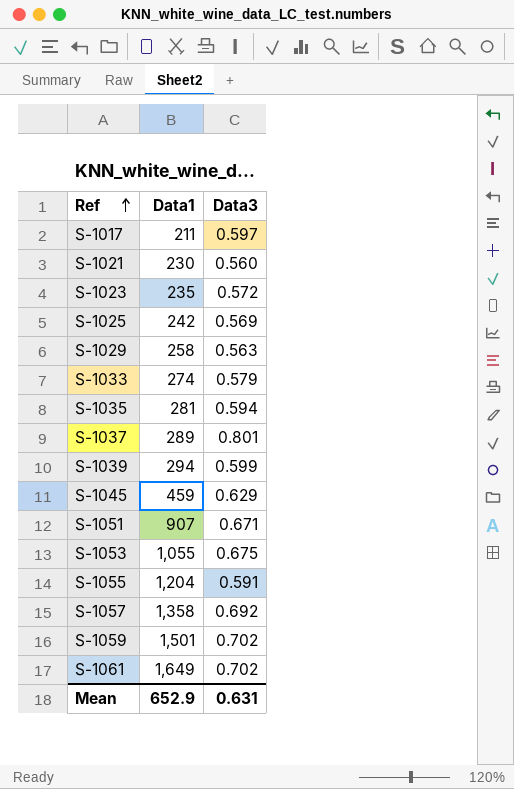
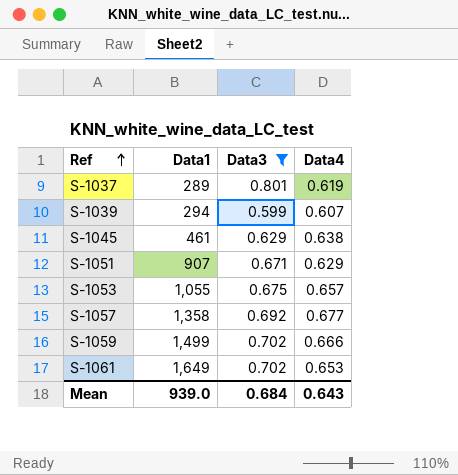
filter: none -> Data3 >= 0.599
column Data4 | position: none -> 4
S-1045 | Data1: 459 -> 461
S-1059 | Data1: 1,501 -> 1,499
Mean | Data1: 652.9 -> 939.0
Mean | Data3: 0.631 -> 0.684

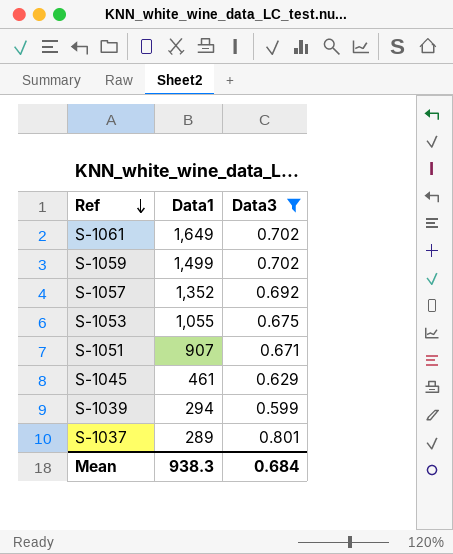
row order: Ref ascending -> Ref descending
column Data4 | position: 4 -> none
S-1057 | Data1: 1,358 -> 1,352
Mean | Data1: 939.0 -> 938.3

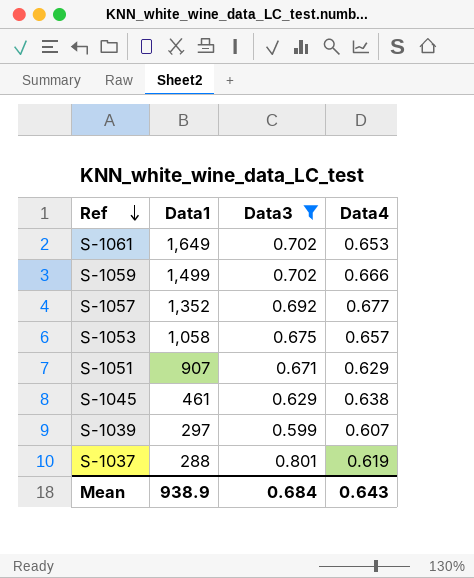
column Data4 | position: none -> 4
S-1053 | Data1: 1,055 -> 1,058
S-1039 | Data1: 294 -> 297
S-1037 | Data1: 289 -> 288
Mean | Data1: 938.3 -> 938.9

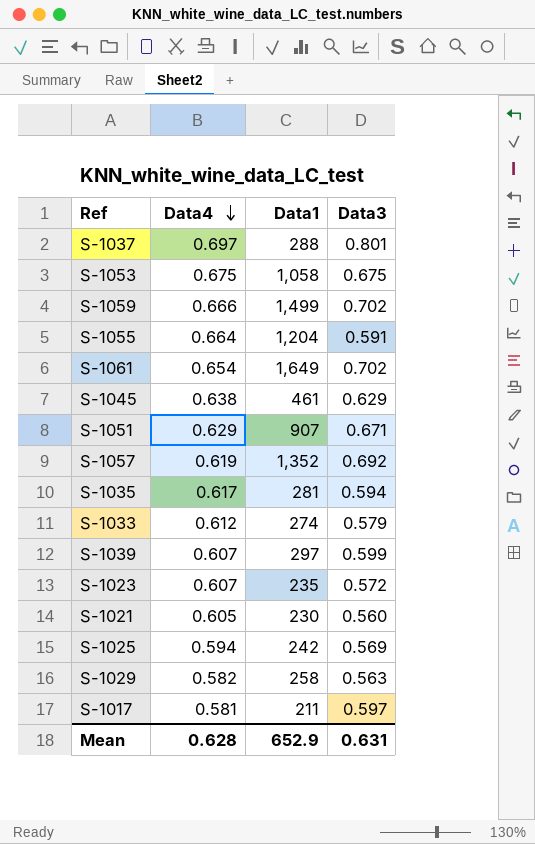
filter: Data3 >= 0.599 -> none
row order: Ref descending -> Data4 descending
column Data4 | position: 4 -> 2
S-1037 | Data4: 0.619 -> 0.697
S-1053 | Data4: 0.657 -> 0.675
S-1061 | Data4: 0.653 -> 0.654
S-1057 | Data4: 0.677 -> 0.619
Mean | Data4: 0.643 -> 0.628
Mean | Data1: 938.9 -> 652.9
Mean | Data3: 0.684 -> 0.631

